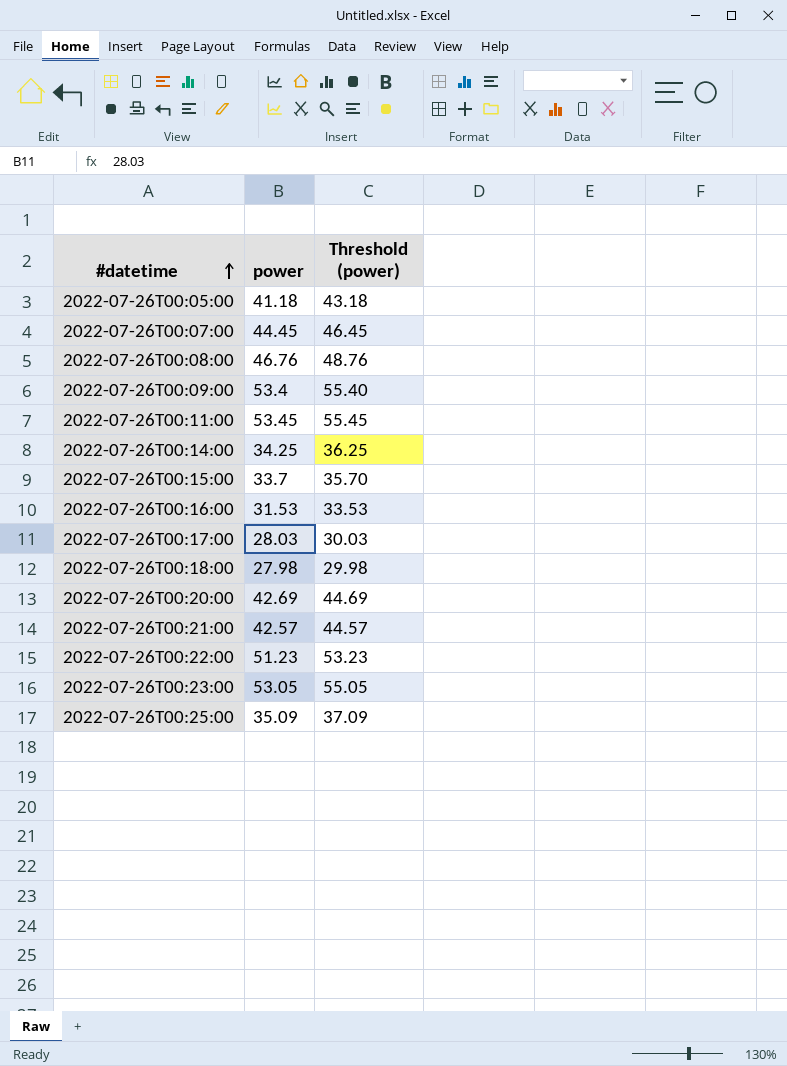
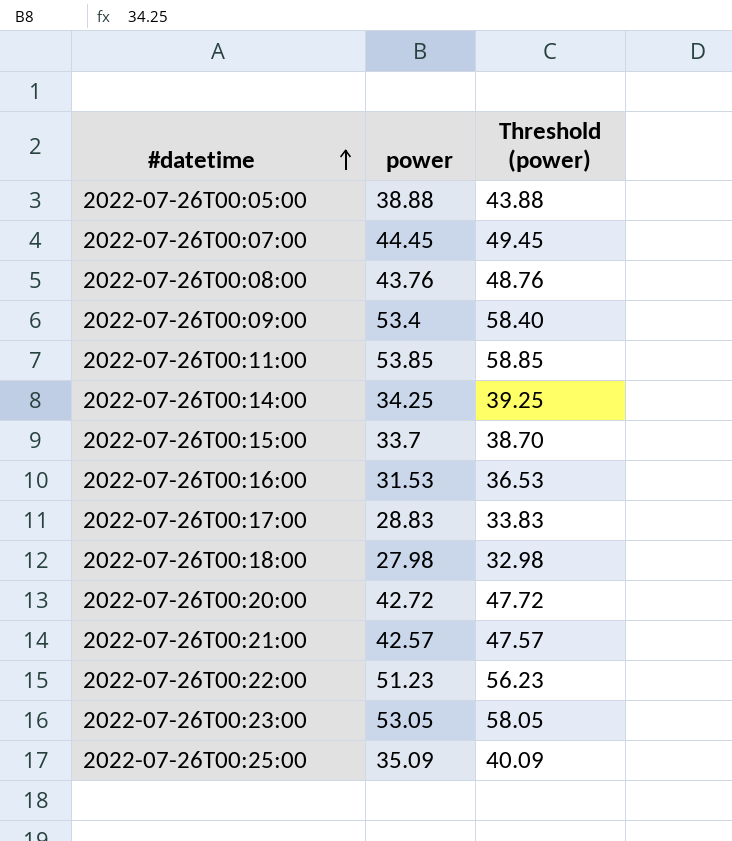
column Threshold (power) | formula: [power] + 2 -> [power] + 5
2022-07-26T00:05:00 | power: 41.18 -> 38.88
2022-07-26T00:08:00 | power: 46.76 -> 43.76
2022-07-26T00:11:00 | power: 53.45 -> 53.85
2022-07-26T00:17:00 | power: 28.03 -> 28.83
2022-07-26T00:20:00 | power: 42.69 -> 42.72

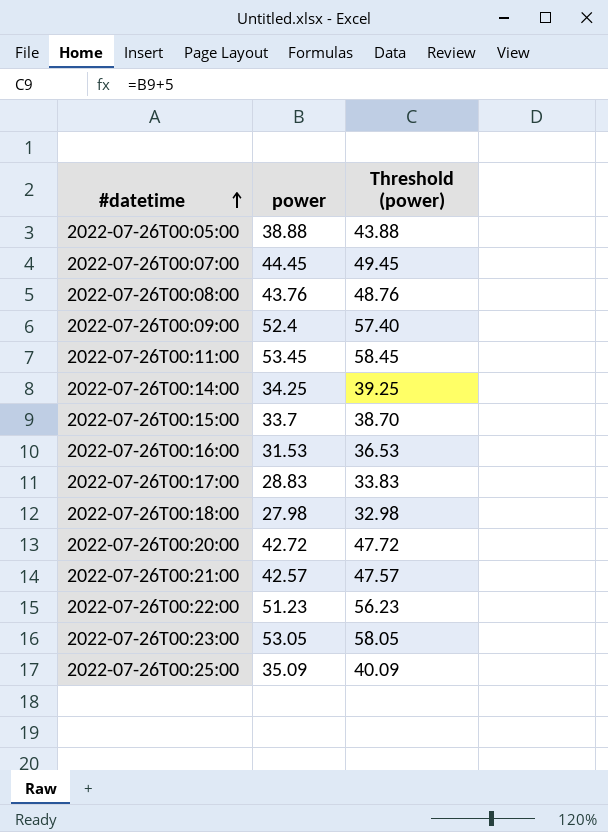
2022-07-26T00:09:00 | power: 53.4 -> 52.4
2022-07-26T00:09:00 | Threshold (power): 58.40 -> 57.40
2022-07-26T00:11:00 | power: 53.85 -> 53.45
2022-07-26T00:11:00 | Threshold (power): 58.85 -> 58.45

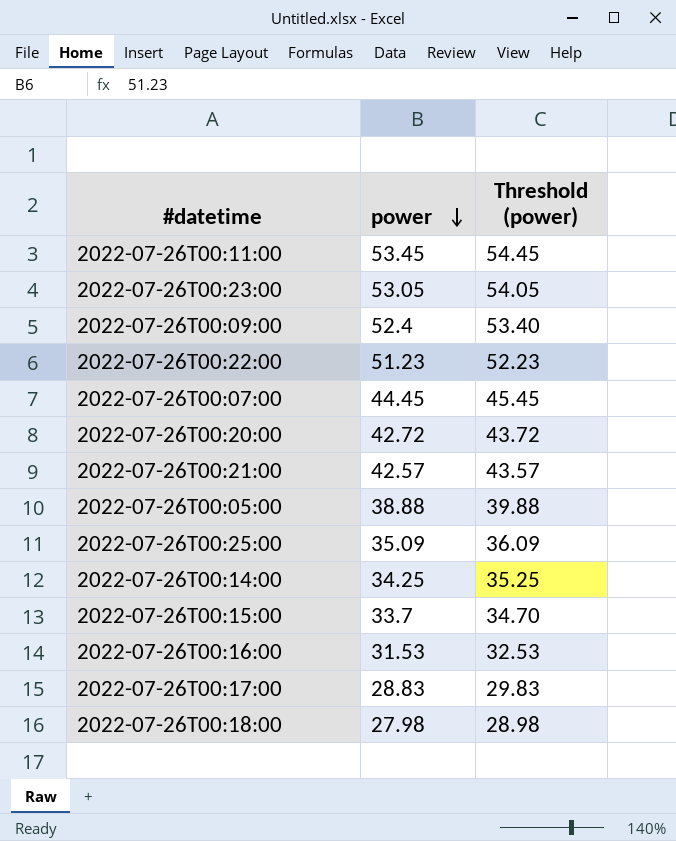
row order: #datetime ascending -> power descending
column Threshold (power) | formula: [power] + 5 -> [power] + 1
row 2022-07-26T00:08:00: 43.76 | 48.76 -> none

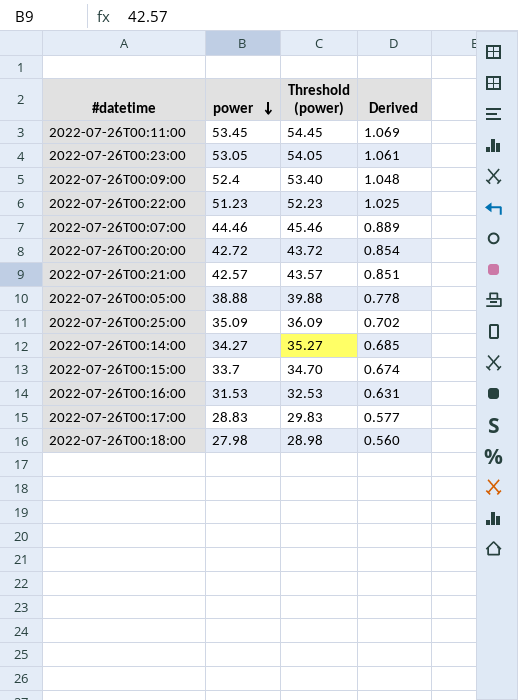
column Derived | formula: none -> [power] * 0.02
2022-07-26T00:07:00 | power: 44.45 -> 44.46
2022-07-26T00:07:00 | Threshold (power): 45.45 -> 45.46
2022-07-26T00:14:00 | power: 34.25 -> 34.27
2022-07-26T00:14:00 | Threshold (power): 35.25 -> 35.27

